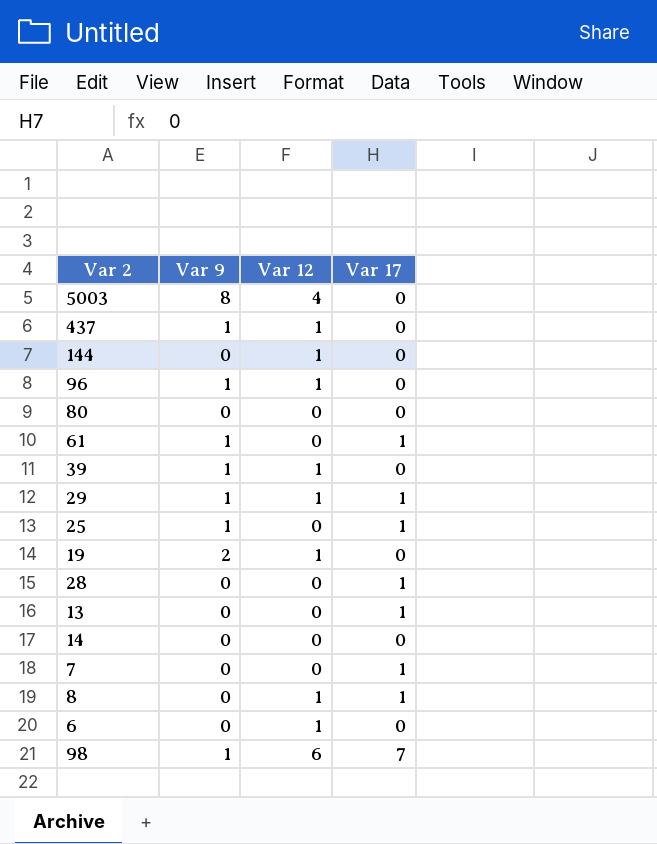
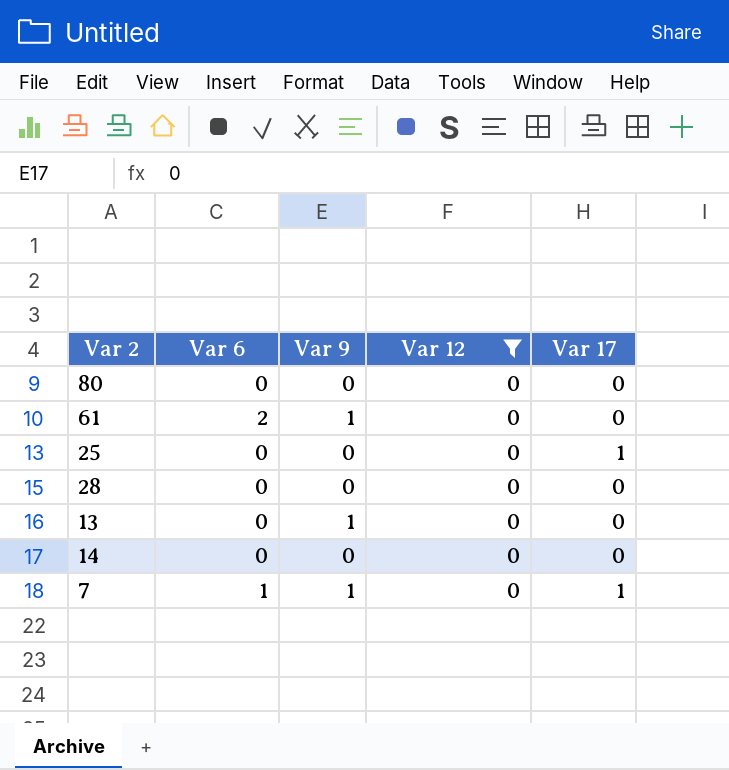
filter: none -> Var 12 = 0
column Var 6 | position: none -> 2
61 | Var 17: 1 -> 0
25 | Var 9: 1 -> 0
28 | Var 17: 1 -> 0
13 | Var 9: 0 -> 1
13 | Var 17: 1 -> 0
7 | Var 9: 0 -> 1

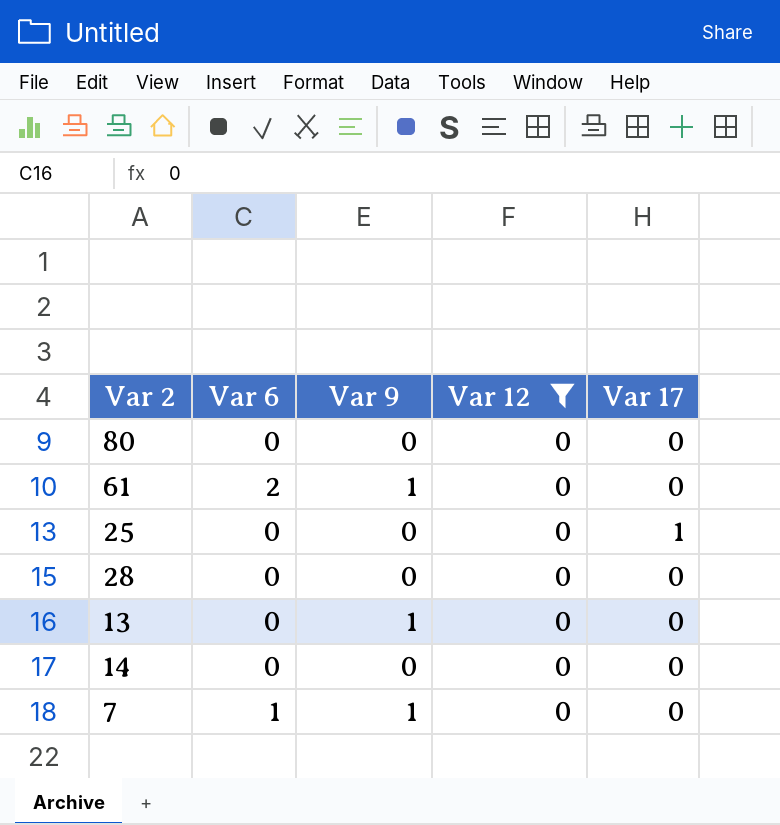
7 | Var 17: 1 -> 0

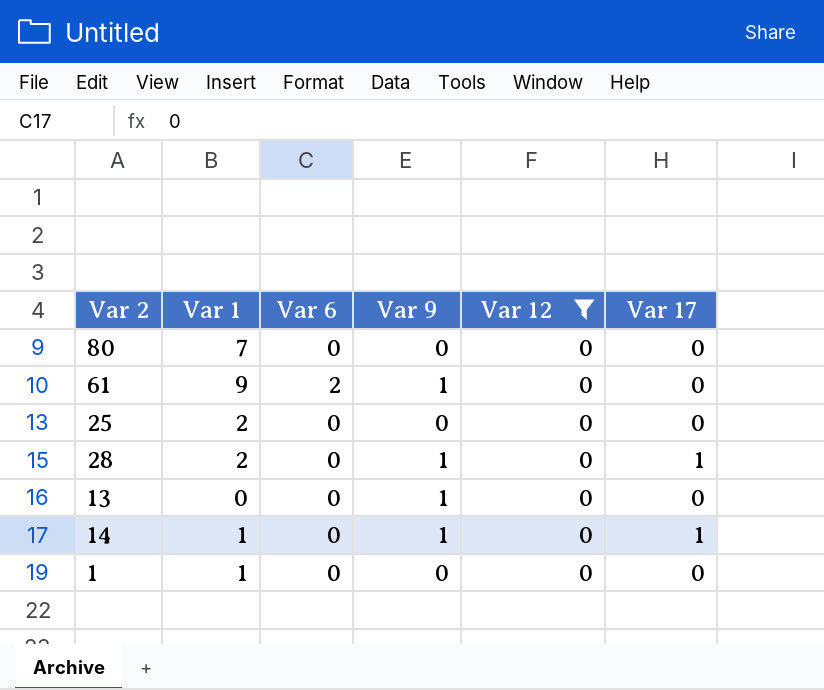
column Var 1 | position: none -> 2
row 7: 1 | 1 | 0 | 0 -> none
25 | Var 17: 1 -> 0
28 | Var 9: 0 -> 1
28 | Var 17: 0 -> 1
14 | Var 9: 0 -> 1
14 | Var 17: 0 -> 1
row 1: none -> 1 | 0 | 0 | 0 | 0

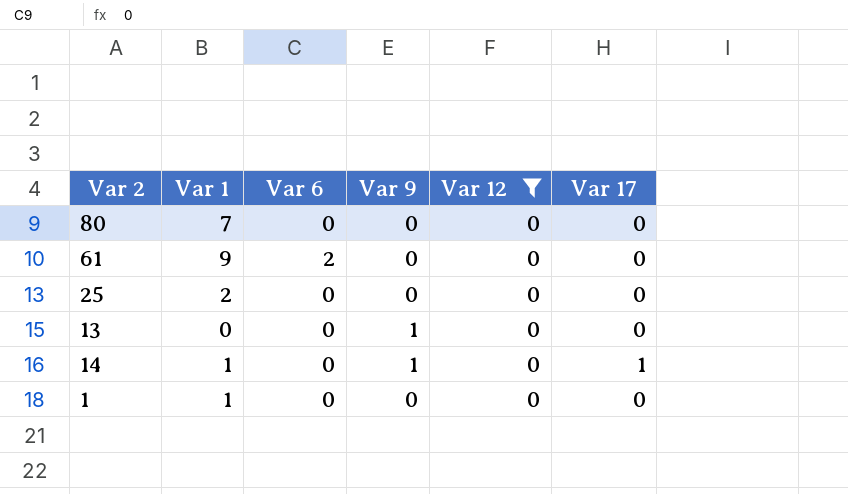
row 28: 2 | 0 | 1 | 0 | 1 -> none
61 | Var 9: 1 -> 0

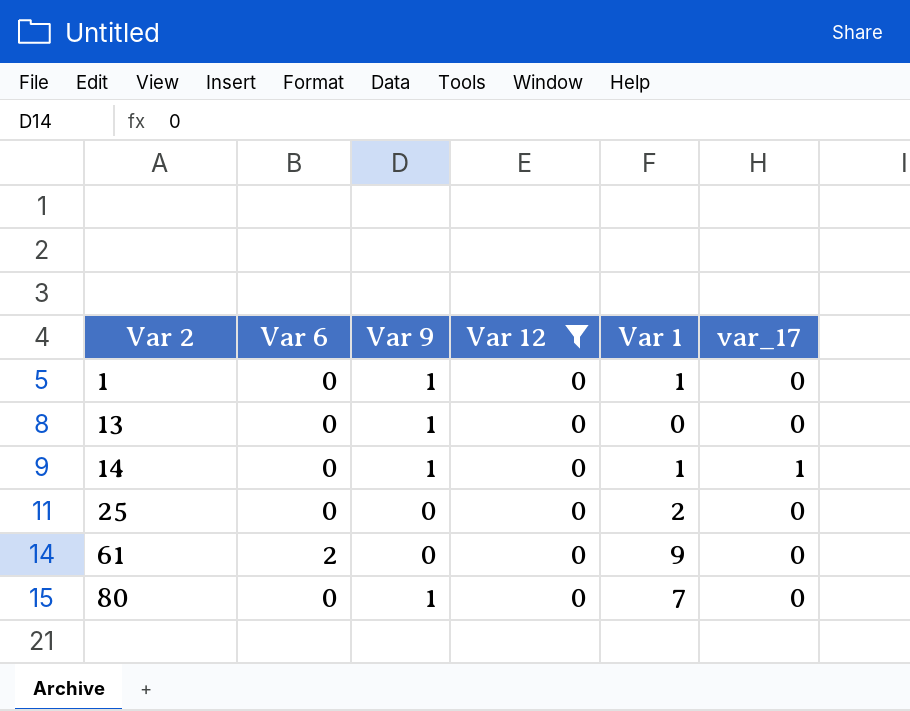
row order: none -> Var 2 ascending
column Var 1 | position: 2 -> 5
column name: Var 17 -> var_17
1 | Var 9: 0 -> 1
80 | Var 9: 0 -> 1

